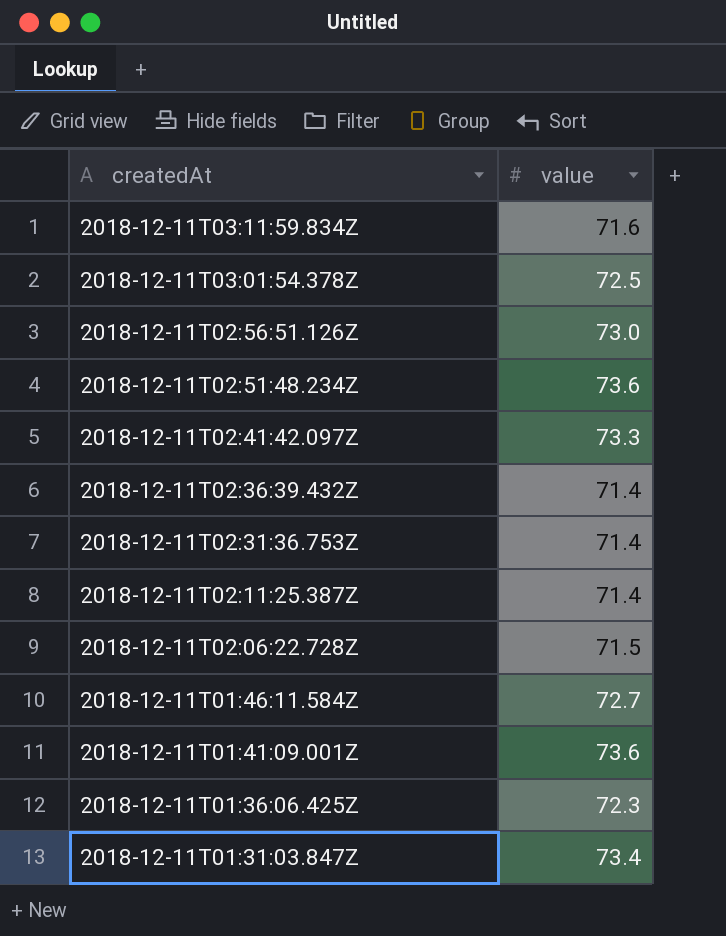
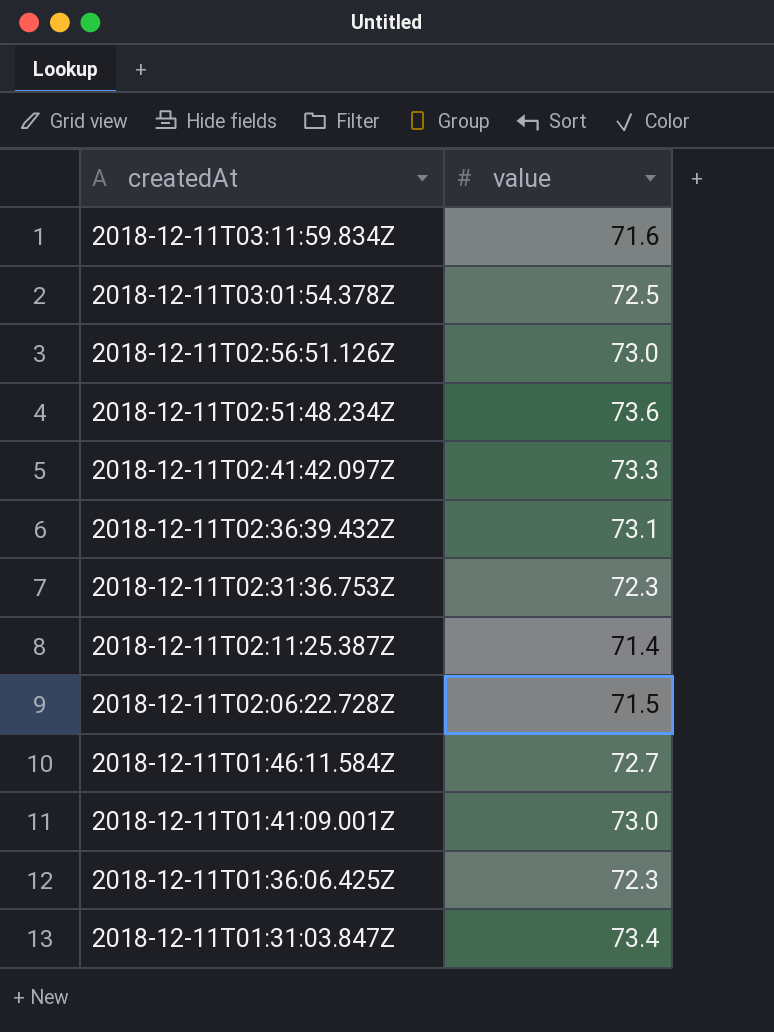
2018-12-11T02:36:39.432Z | value: 71.4 -> 73.1
2018-12-11T02:31:36.753Z | value: 71.4 -> 72.3
2018-12-11T01:41:09.001Z | value: 73.6 -> 73.0

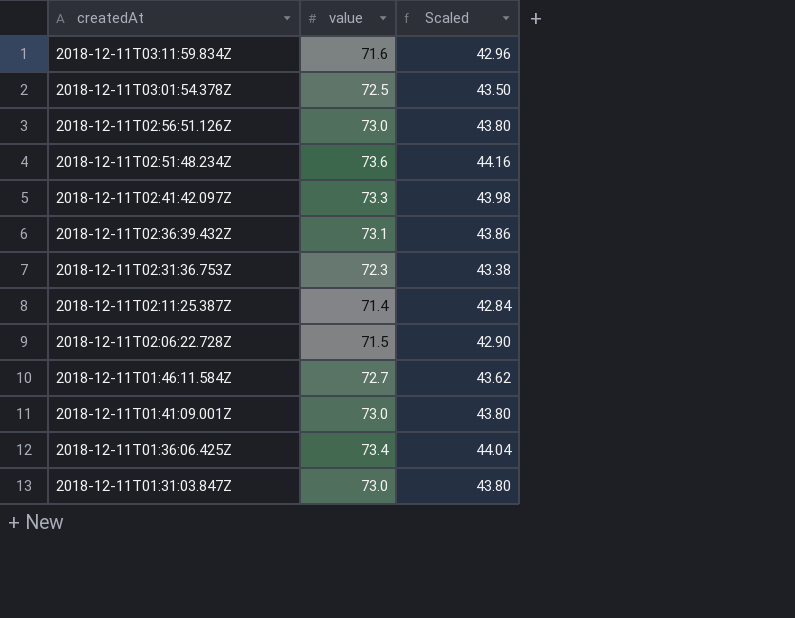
column Scaled | formula: none -> [value] * 0.6
2018-12-11T01:36:06.425Z | value: 72.3 -> 73.4
2018-12-11T01:31:03.847Z | value: 73.4 -> 73.0

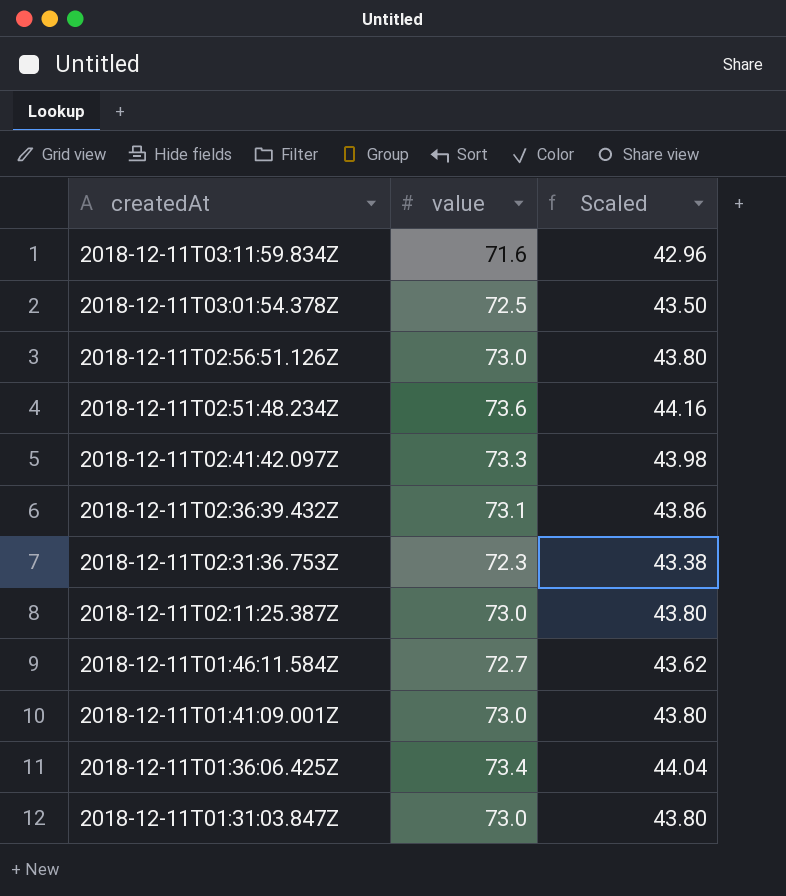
row 2018-12-11T02:06:22.728Z: 71.5 | 42.90 -> none
2018-12-11T02:11:25.387Z | value: 71.4 -> 73.0
2018-12-11T02:11:25.387Z | Scaled: 42.84 -> 43.80

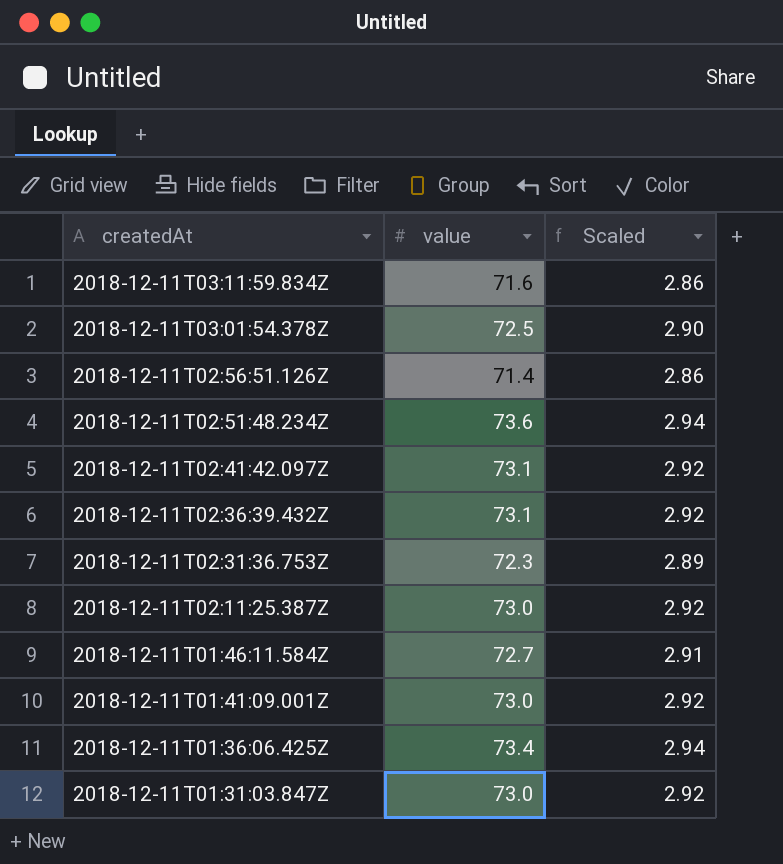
column Scaled | formula: [value] * 0.6 -> [value] * 0.04
2018-12-11T02:56:51.126Z | value: 73.0 -> 71.4
2018-12-11T02:41:42.097Z | value: 73.3 -> 73.1

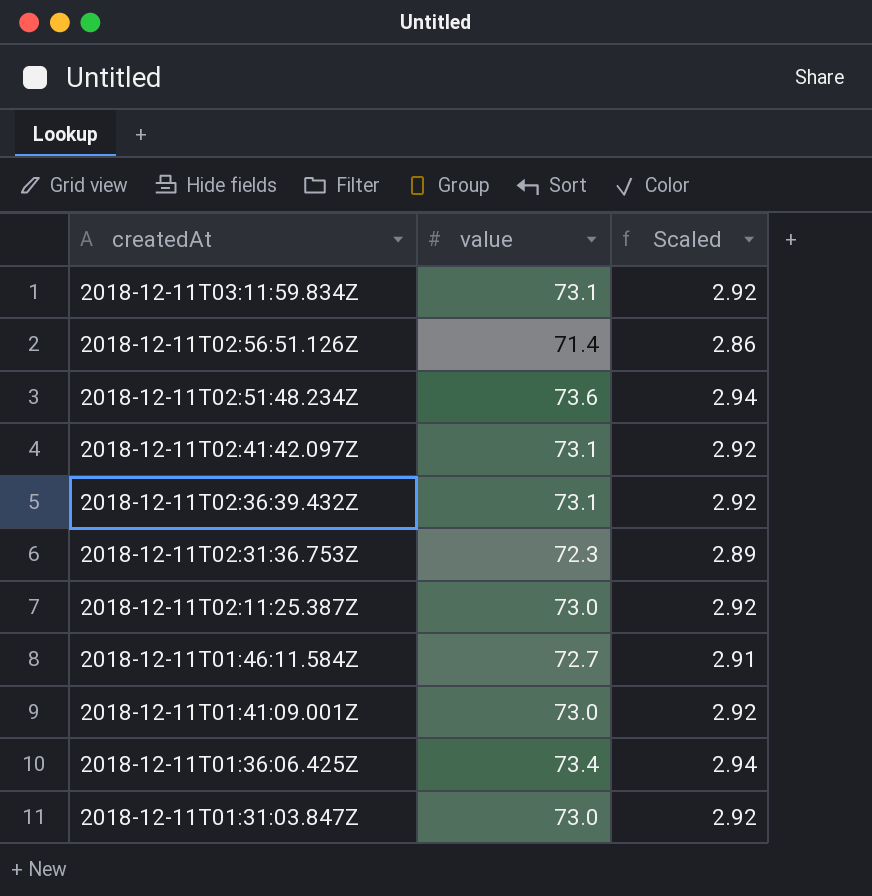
row 2018-12-11T03:01:54.378Z: 72.5 | 2.90 -> none
2018-12-11T03:11:59.834Z | value: 71.6 -> 73.1
2018-12-11T03:11:59.834Z | Scaled: 2.86 -> 2.92

